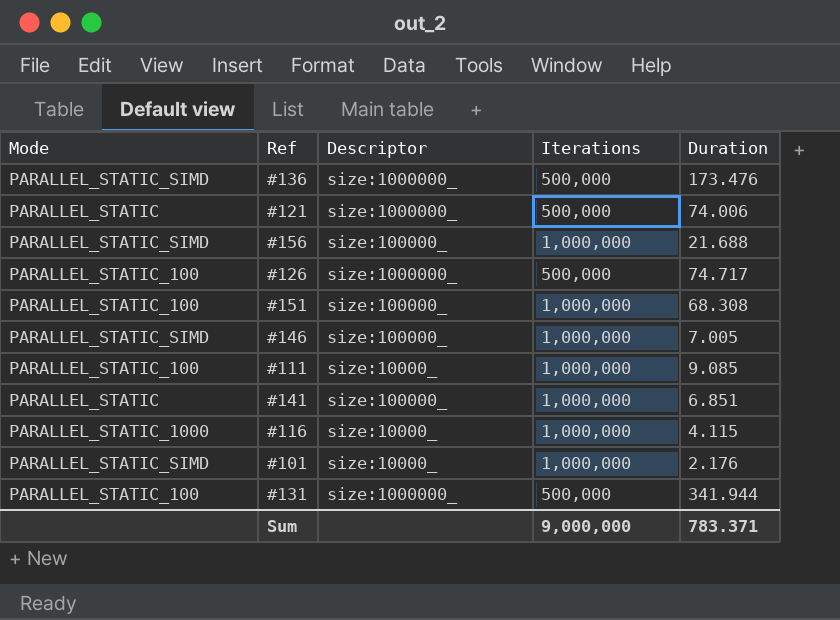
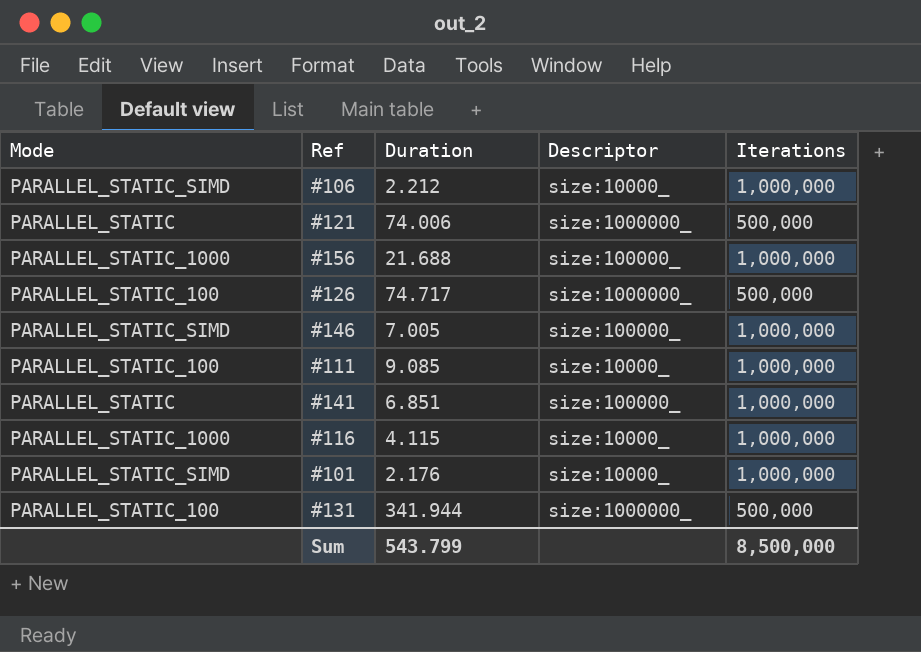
column Duration | position: 5 -> 3
row #136: PARALLEL_STATIC_SIMD | size:1000000_ | 500,000 | 173.476 -> none
row #151: PARALLEL_STATIC_100 | size:100000_ | 1,000,000 | 68.308 -> none
row #106: none -> PARALLEL_STATIC_SIMD | 2.212 | size:10000_ | 1,000,000
#156 | Mode: PARALLEL_STATIC_SIMD -> PARALLEL_STATIC_1000
Sum | Duration: 783.371 -> 543.799
Sum | Iterations: 9,000,000 -> 8,500,000

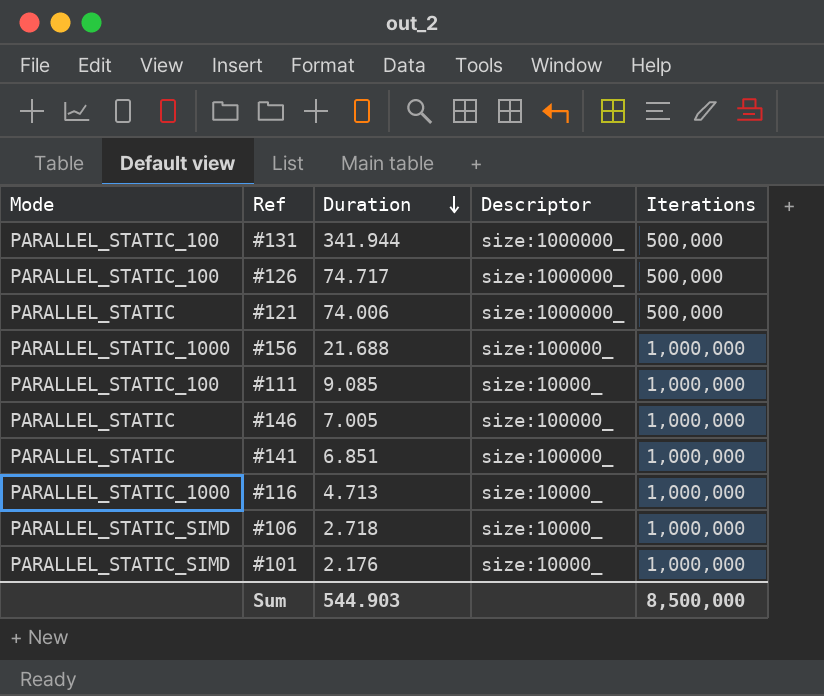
row order: none -> Duration descending
#146 | Mode: PARALLEL_STATIC_SIMD -> PARALLEL_STATIC
#116 | Duration: 4.115 -> 4.713
#106 | Duration: 2.212 -> 2.718
Sum | Duration: 543.799 -> 544.903

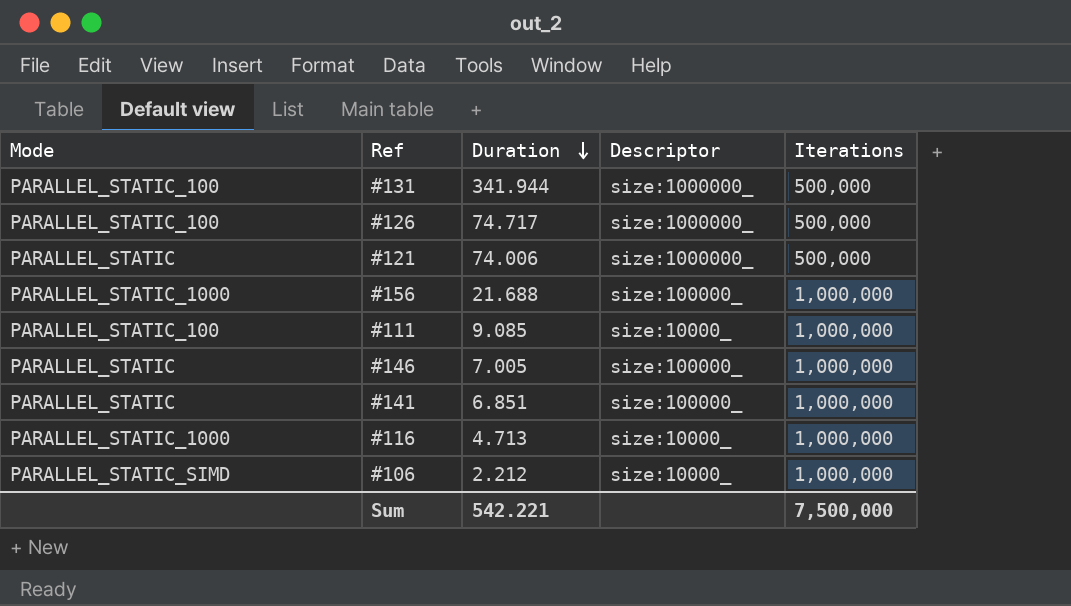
row #101: PARALLEL_STATIC_SIMD | 2.176 | size:10000_ | 1,000,000 -> none
#106 | Duration: 2.718 -> 2.212
Sum | Duration: 544.903 -> 542.221
Sum | Iterations: 8,500,000 -> 7,500,000

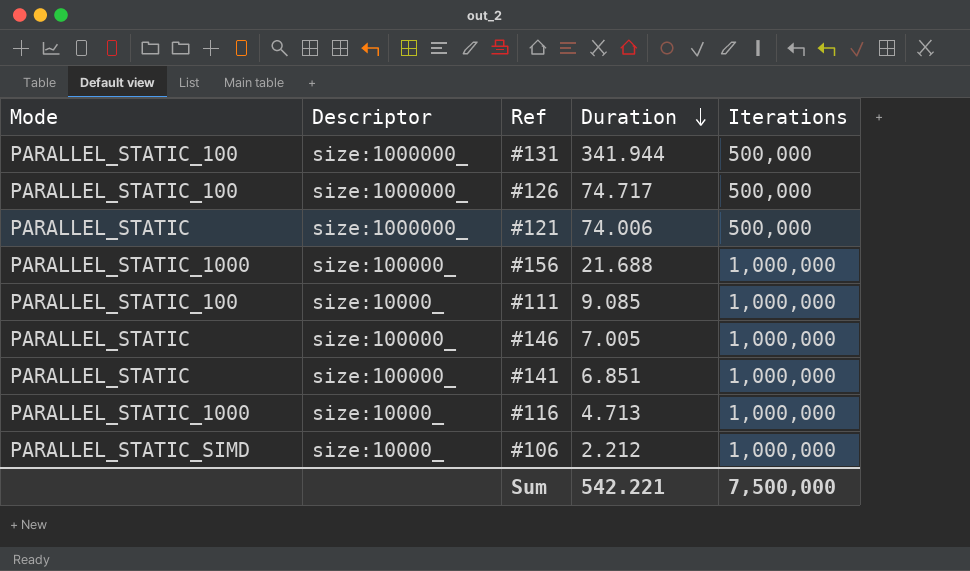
column Descriptor | position: 4 -> 2

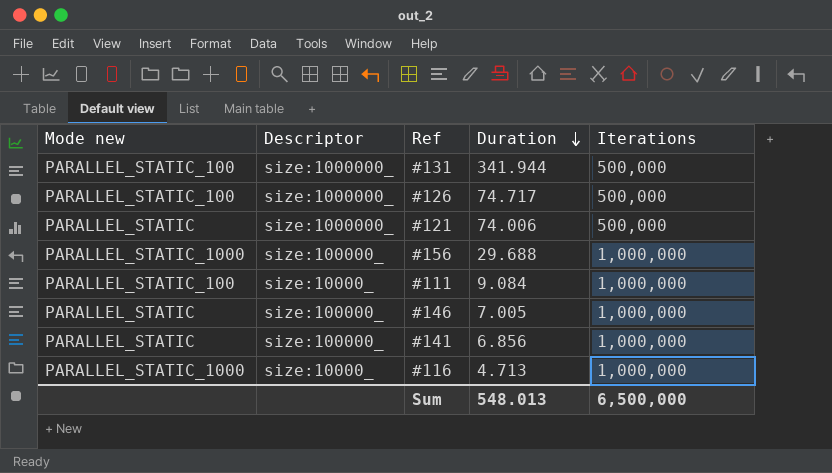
column name: Mode -> Mode new
row #106: PARALLEL_STATIC_SIMD | size:10000_ | 2.212 | 1,000,000 -> none
#156 | Duration: 21.688 -> 29.688
#111 | Duration: 9.085 -> 9.084
#141 | Duration: 6.851 -> 6.856
Sum | Duration: 542.221 -> 548.013
Sum | Iterations: 7,500,000 -> 6,500,000

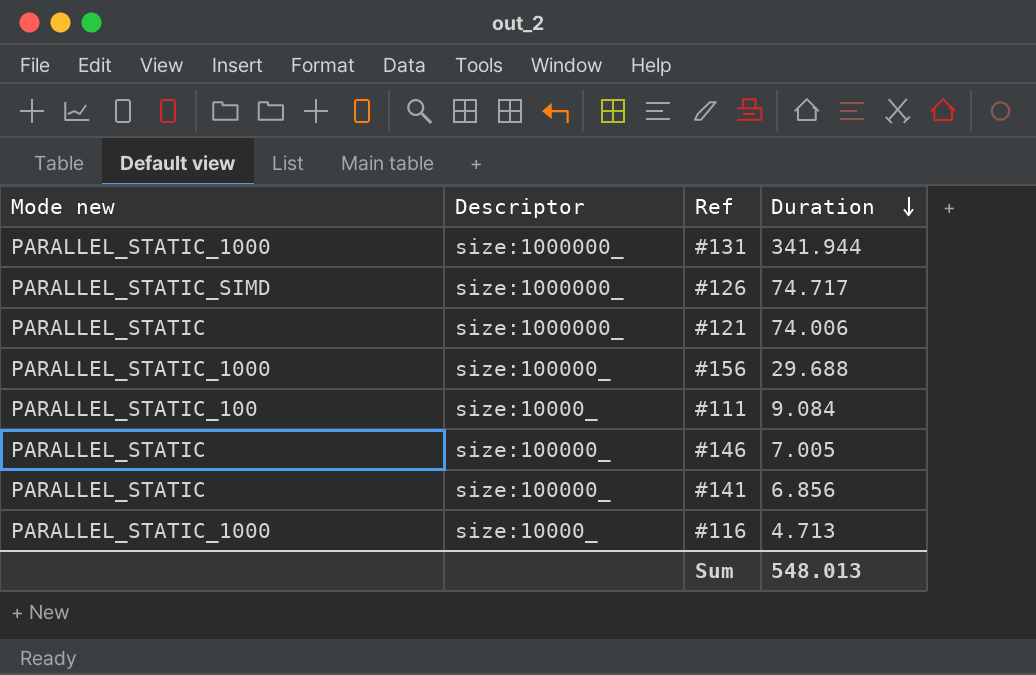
column Iterations | position: 5 -> none
#131 | Mode new: PARALLEL_STATIC_100 -> PARALLEL_STATIC_1000
#126 | Mode new: PARALLEL_STATIC_100 -> PARALLEL_STATIC_SIMD

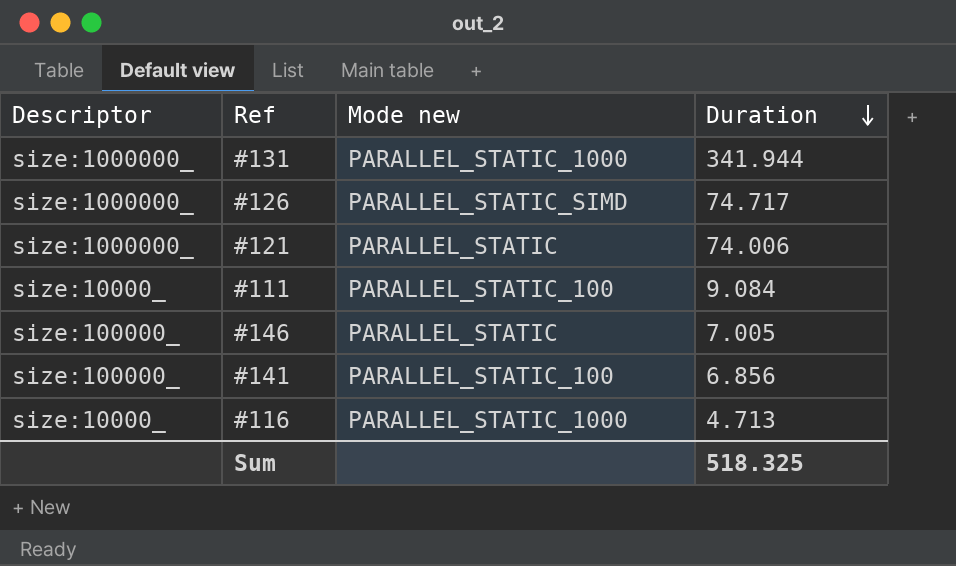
column Mode new | position: 1 -> 3
row #156: PARALLEL_STATIC_1000 | size:100000_ | 29.688 -> none
#141 | Mode new: PARALLEL_STATIC -> PARALLEL_STATIC_100
Sum | Duration: 548.013 -> 518.325

